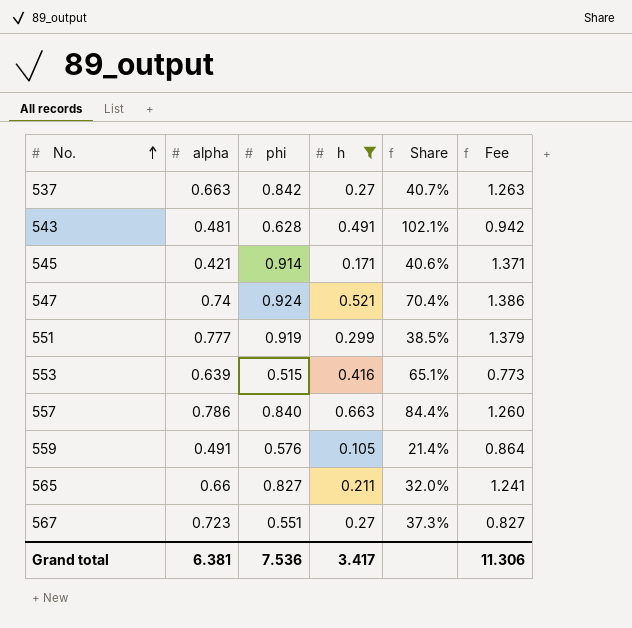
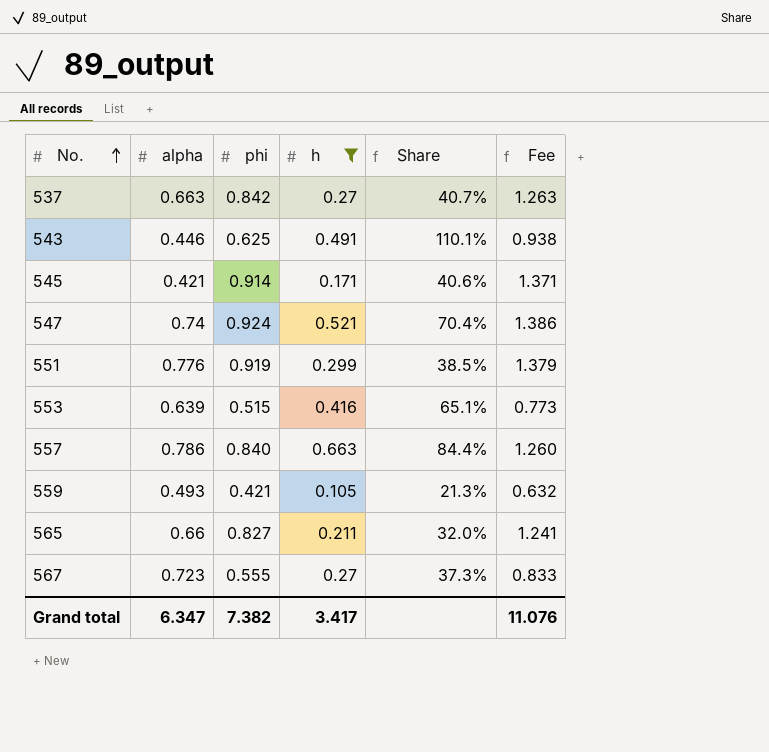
543 | alpha: 0.481 -> 0.446
543 | phi: 0.628 -> 0.625
543 | Share: 102.1% -> 110.1%
543 | Fee: 0.942 -> 0.938
551 | alpha: 0.777 -> 0.776
559 | alpha: 0.491 -> 0.493
559 | phi: 0.576 -> 0.421
559 | Share: 21.4% -> 21.3%
559 | Fee: 0.864 -> 0.632
567 | phi: 0.551 -> 0.555
567 | Fee: 0.827 -> 0.833
Grand total | alpha: 6.381 -> 6.347
Grand total | phi: 7.536 -> 7.382
Grand total | Fee: 11.306 -> 11.076

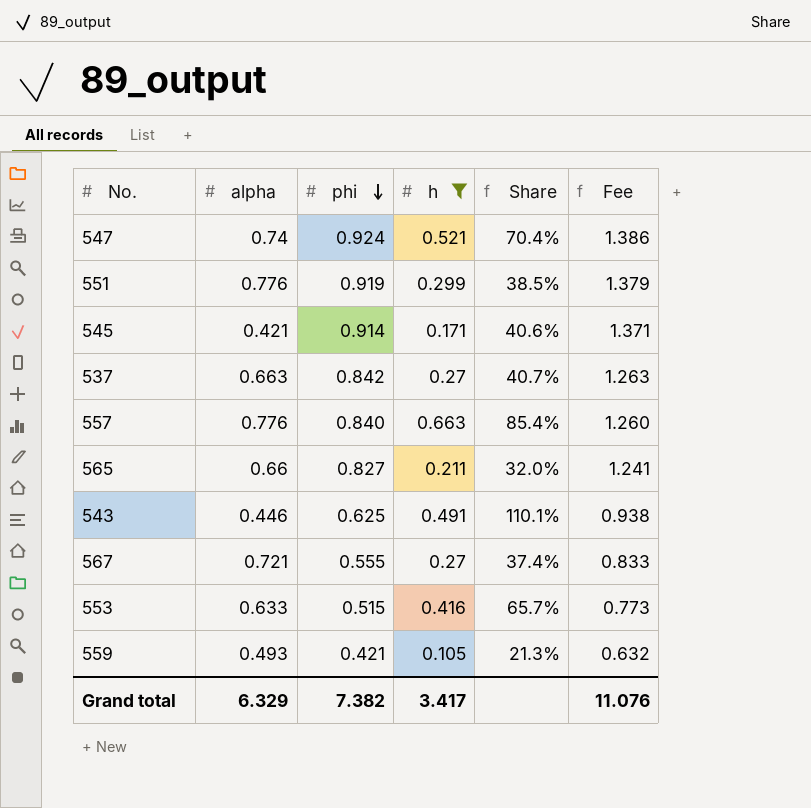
row order: No. ascending -> phi descending
557 | alpha: 0.786 -> 0.776
557 | Share: 84.4% -> 85.4%
567 | alpha: 0.723 -> 0.721
567 | Share: 37.3% -> 37.4%
553 | alpha: 0.639 -> 0.633
553 | Share: 65.1% -> 65.7%
Grand total | alpha: 6.347 -> 6.329

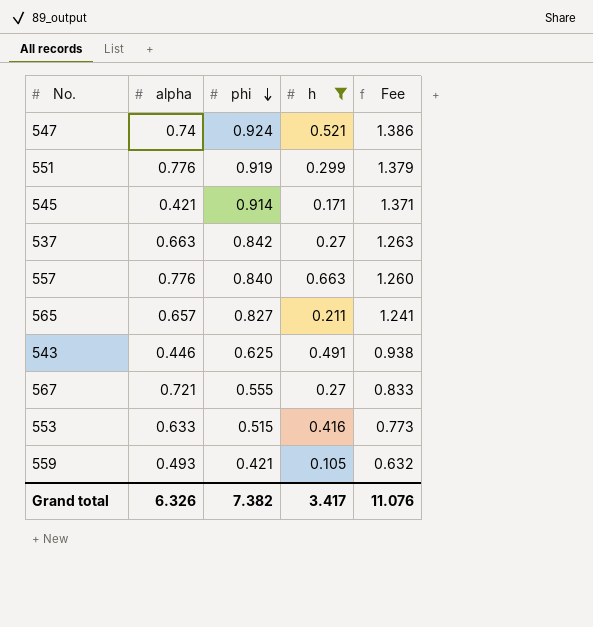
column Share | formula: [h] / [alpha] -> none
565 | alpha: 0.66 -> 0.657
Grand total | alpha: 6.329 -> 6.326

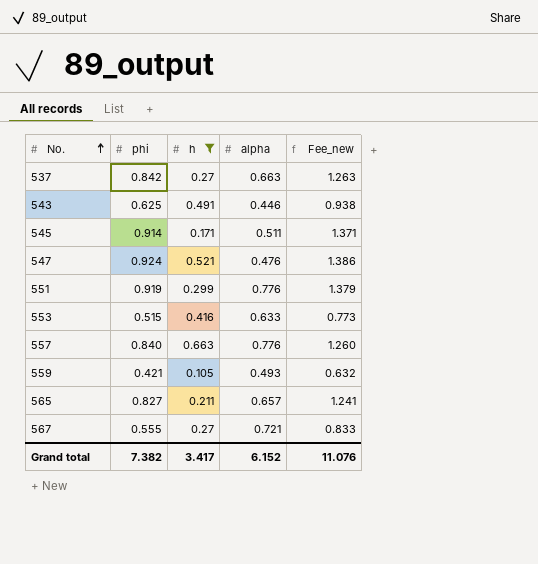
row order: phi descending -> No. ascending
column alpha | position: 2 -> 4
column name: Fee -> Fee_new
545 | alpha: 0.421 -> 0.511
547 | alpha: 0.74 -> 0.476
Grand total | alpha: 6.326 -> 6.152

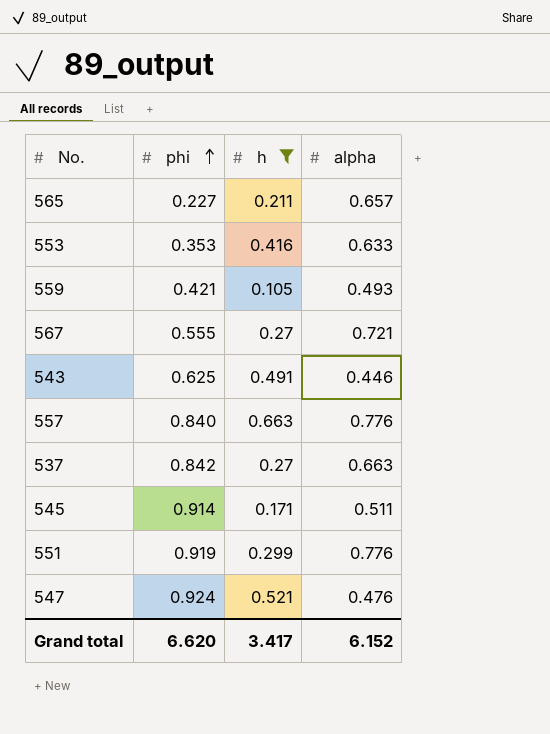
row order: No. ascending -> phi ascending
column Fee_new | formula: [phi] * 1.5 -> none
565 | phi: 0.827 -> 0.227
553 | phi: 0.515 -> 0.353
Grand total | phi: 7.382 -> 6.620

